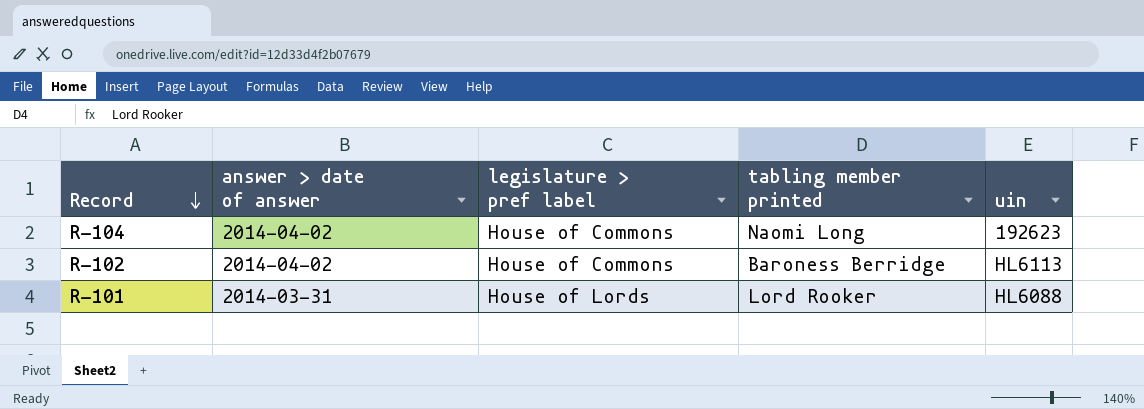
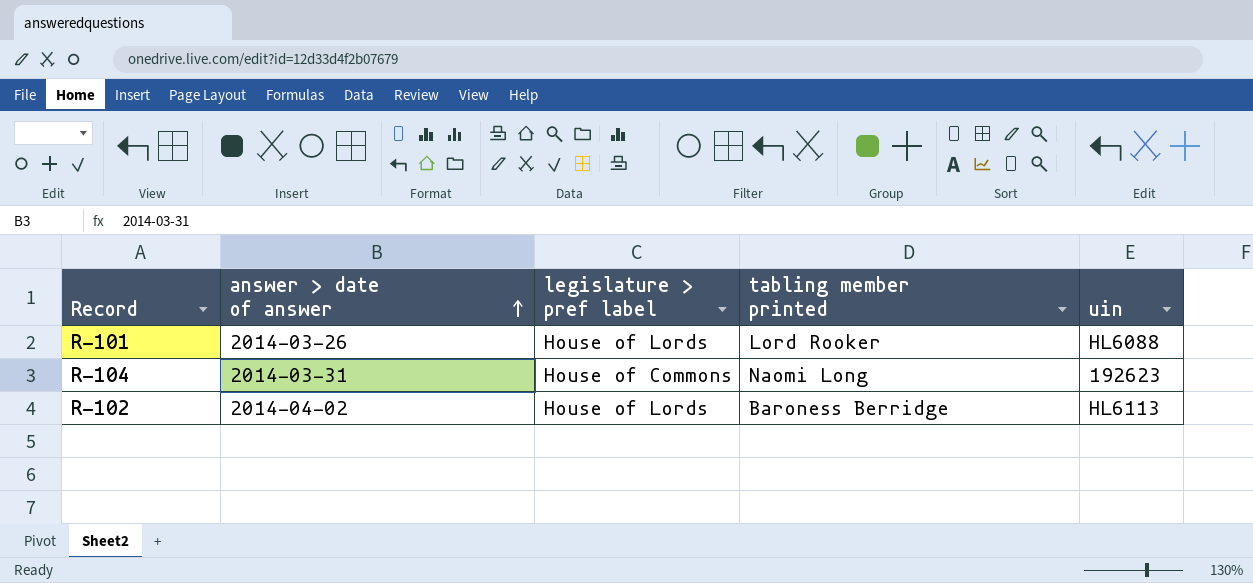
row order: Record descending -> answer > date of answer ascending
R-101 | answer > date of answer: 2014-03-31 -> 2014-03-26
R-104 | answer > date of answer: 2014-04-02 -> 2014-03-31
R-102 | legislature > pref label: House of Commons -> House of Lords

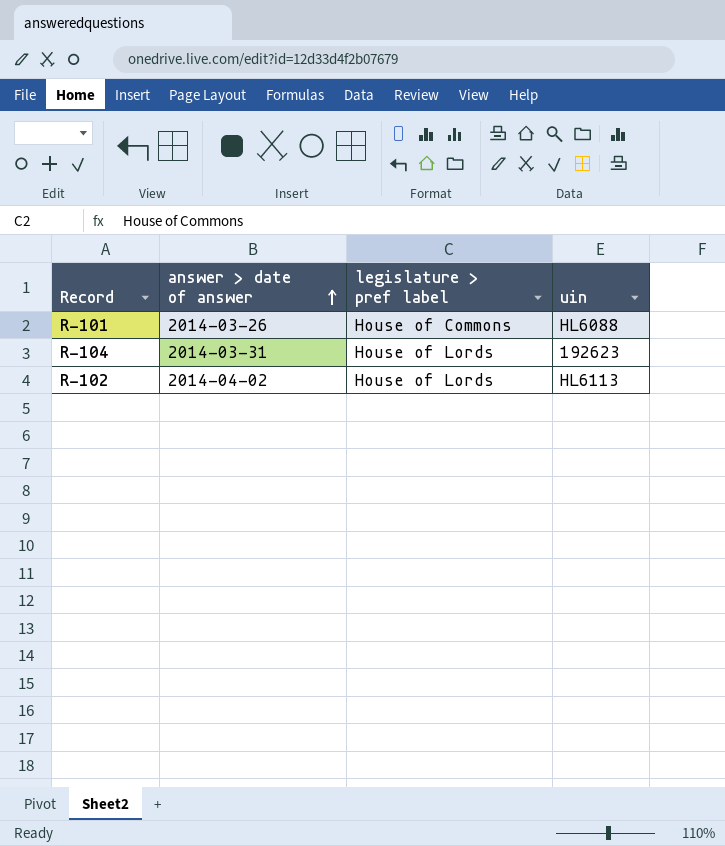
column tabling member printed | position: 4 -> none
R-101 | legislature > pref label: House of Lords -> House of Commons
R-104 | legislature > pref label: House of Commons -> House of Lords

